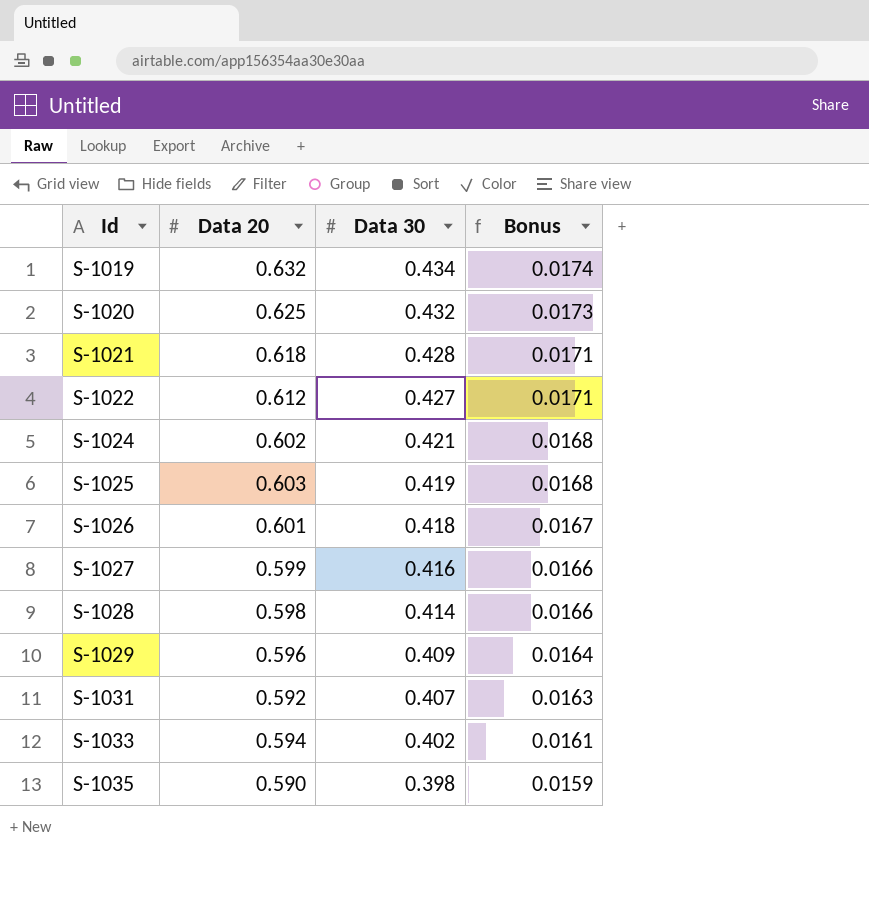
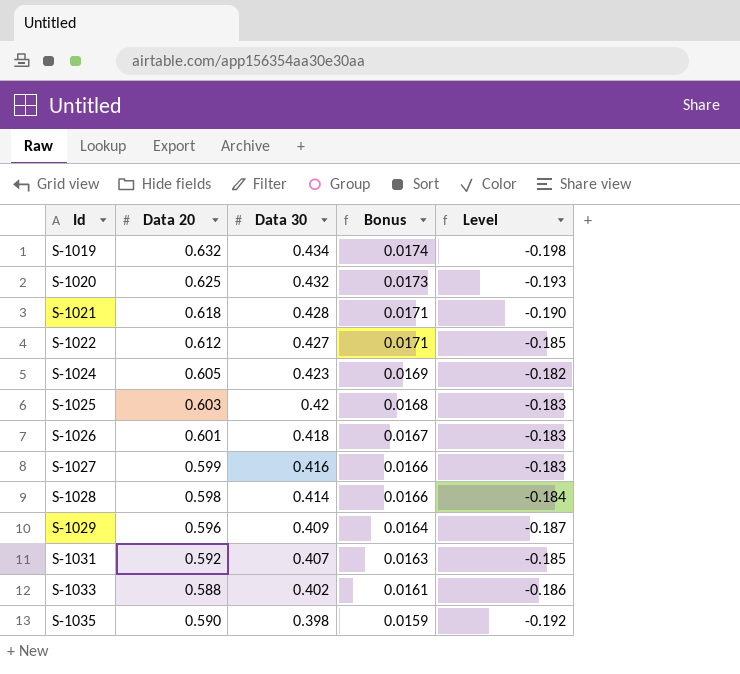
column Level | formula: none -> [Data 30] - [Data 20]
S-1024 | Data 20: 0.602 -> 0.605
S-1024 | Data 30: 0.421 -> 0.423
S-1024 | Bonus: 0.0168 -> 0.0169
S-1025 | Data 30: 0.419 -> 0.42
S-1033 | Data 20: 0.594 -> 0.588

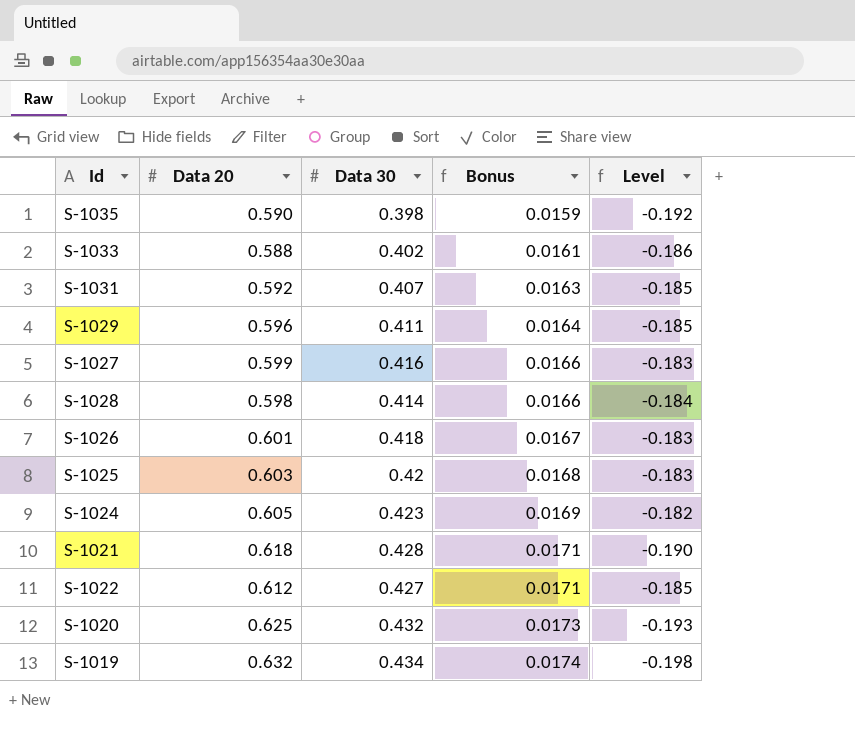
row order: Id ascending -> Bonus ascending
S-1029 | Data 30: 0.409 -> 0.411
S-1029 | Level: -0.187 -> -0.185

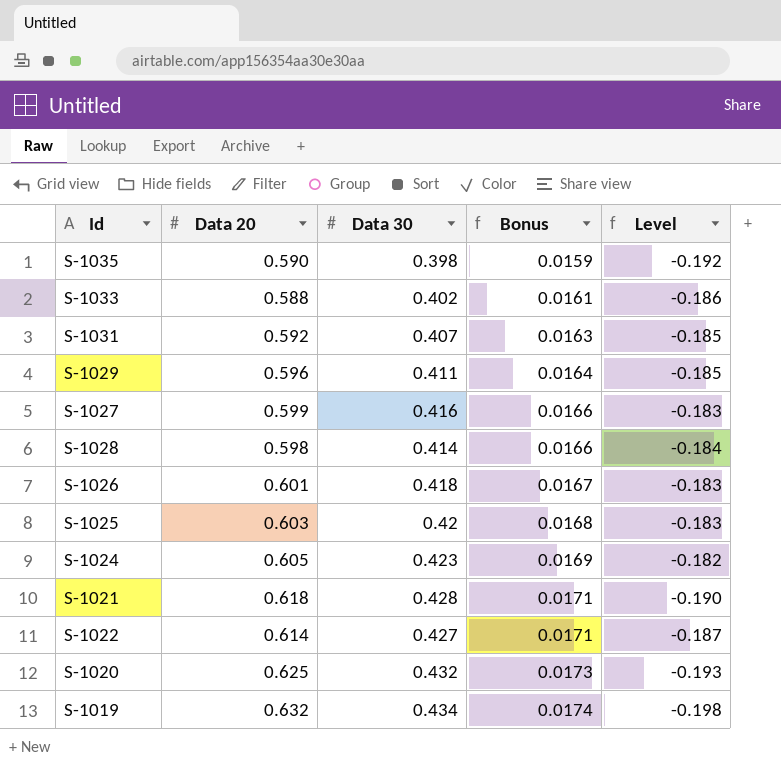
S-1022 | Data 20: 0.612 -> 0.614
S-1022 | Level: -0.185 -> -0.187

